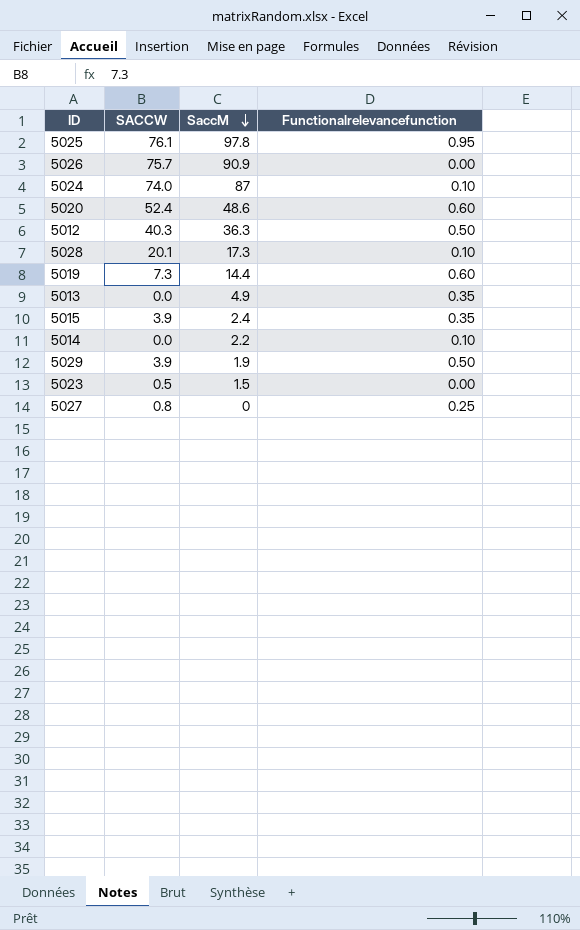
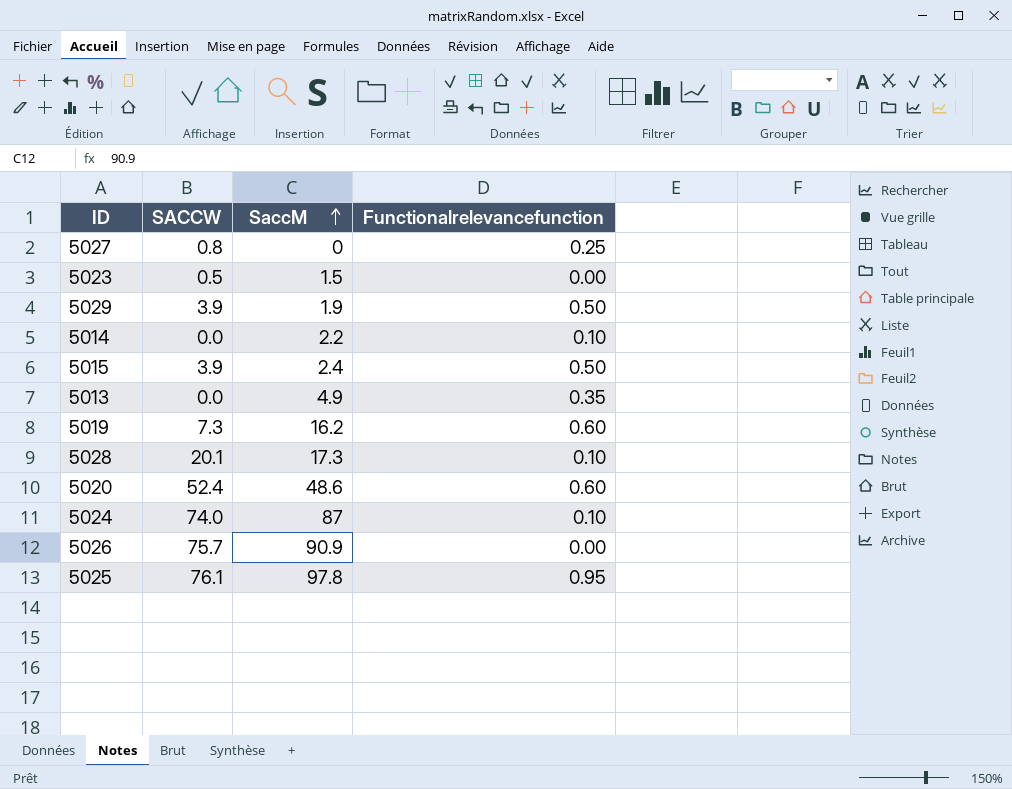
row order: SaccM descending -> SaccM ascending
row 5012: 40.3 | 36.3 | 0.50 -> none
5015 | Functionalrelevancefunction: 0.35 -> 0.50
5019 | SaccM: 14.4 -> 16.2

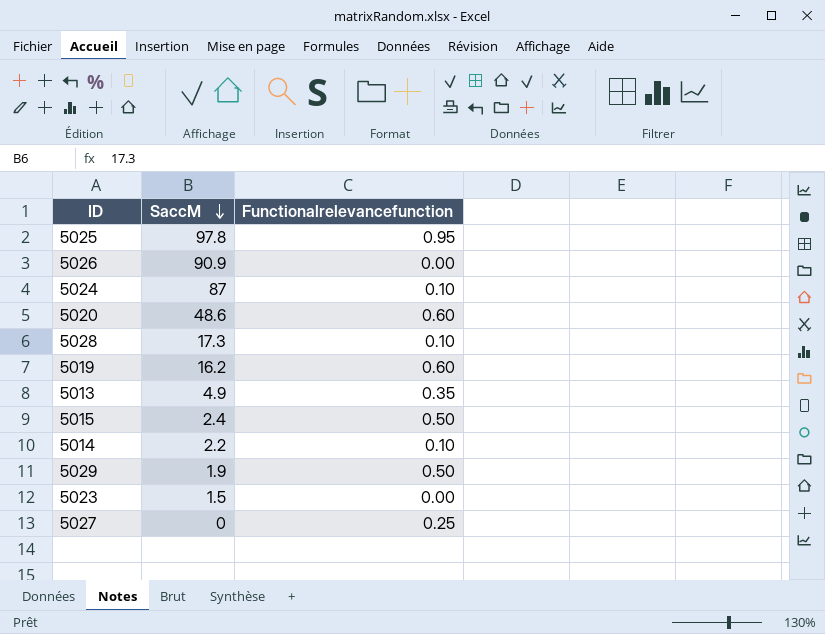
row order: SaccM ascending -> SaccM descending
column SACCW | position: 2 -> none

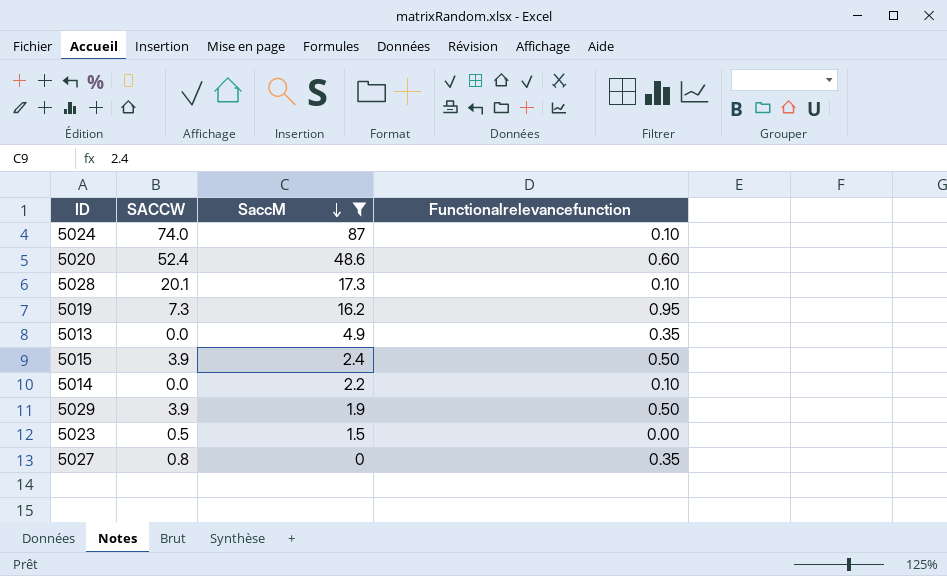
filter: none -> SaccM <= 87
column SACCW | position: none -> 2
5019 | Functionalrelevancefunction: 0.60 -> 0.95
5027 | Functionalrelevancefunction: 0.25 -> 0.35

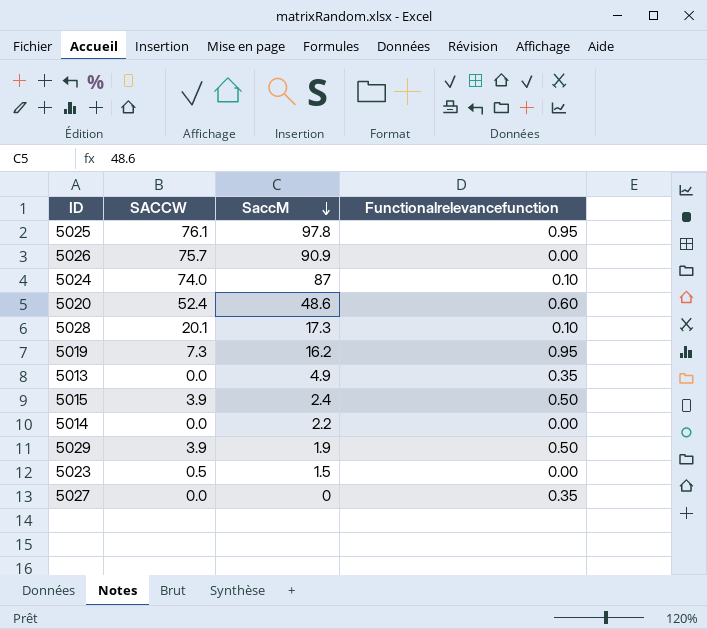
filter: SaccM <= 87 -> none
5014 | Functionalrelevancefunction: 0.10 -> 0.00
5027 | SACCW: 0.8 -> 0.0

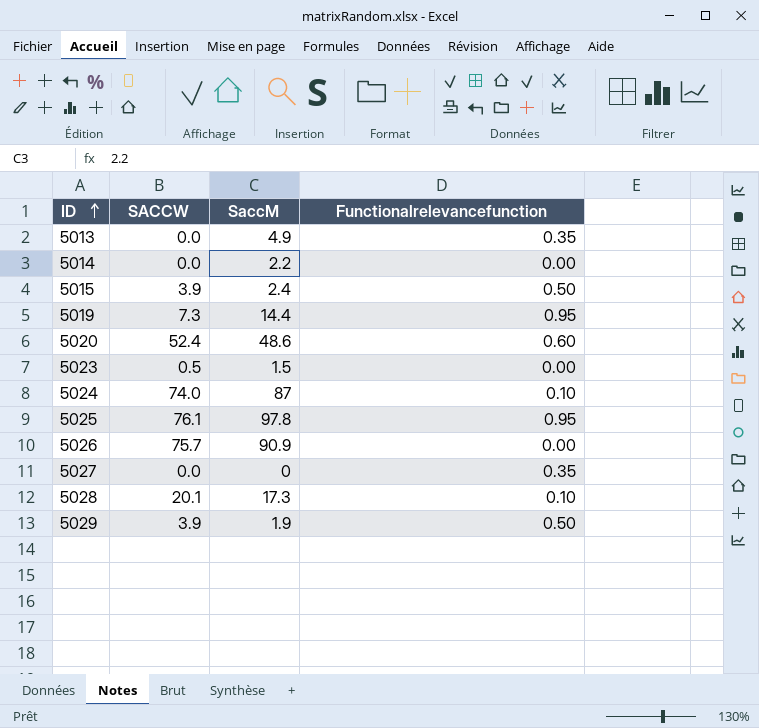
row order: SaccM descending -> ID ascending
5019 | SaccM: 16.2 -> 14.4

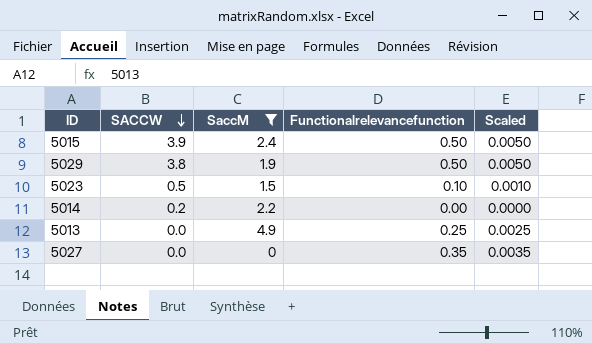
filter: none -> SaccM <= 4.9
row order: ID ascending -> SACCW descending
column Scaled | formula: none -> [Functionalrelevancefunction] * 0.01
5029 | SACCW: 3.9 -> 3.8
5023 | Functionalrelevancefunction: 0.00 -> 0.10
5014 | SACCW: 0.0 -> 0.2
5013 | Functionalrelevancefunction: 0.35 -> 0.25

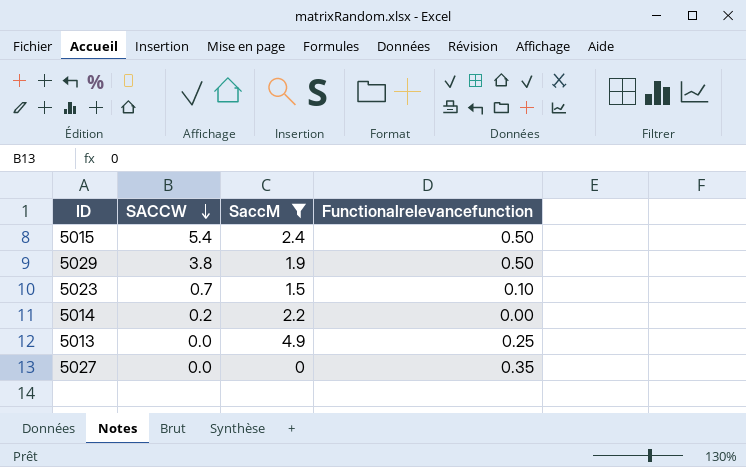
column Scaled | formula: [Functionalrelevancefunction] * 0.01 -> none
5015 | SACCW: 3.9 -> 5.4
5023 | SACCW: 0.5 -> 0.7

